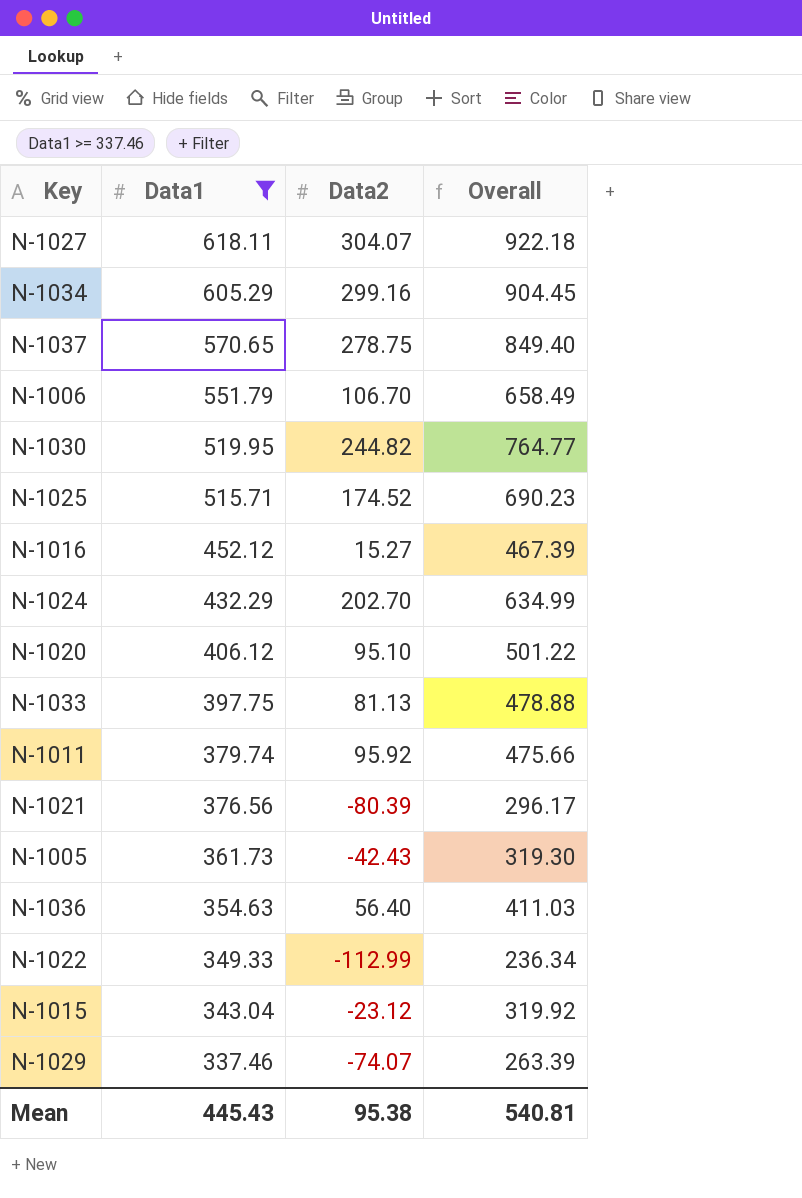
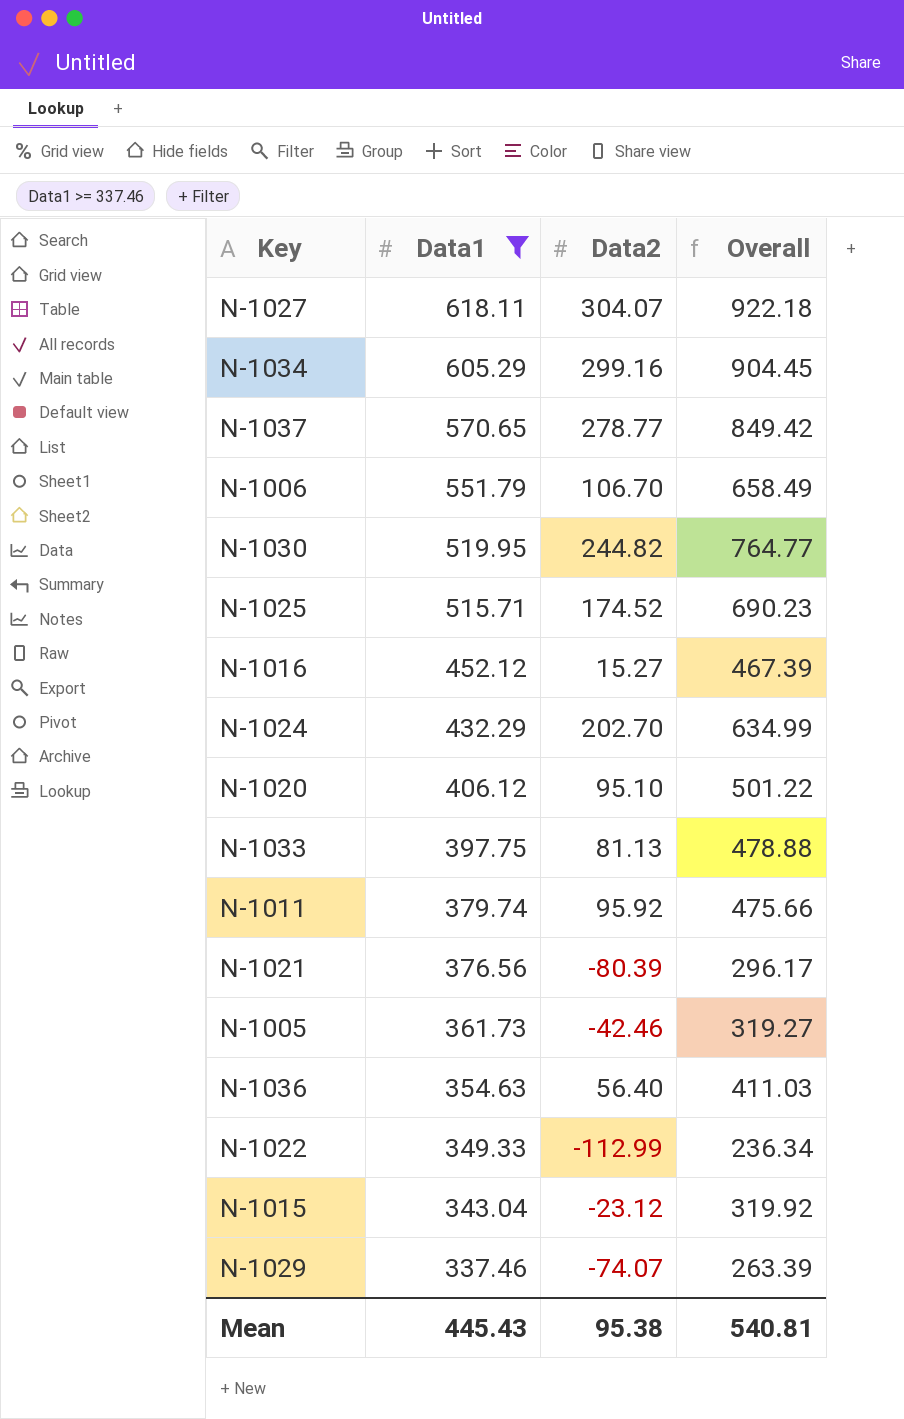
N-1037 | Data2: 278.75 -> 278.77
N-1037 | Overall: 849.40 -> 849.42
N-1005 | Data2: -42.43 -> -42.46
N-1005 | Overall: 319.30 -> 319.27

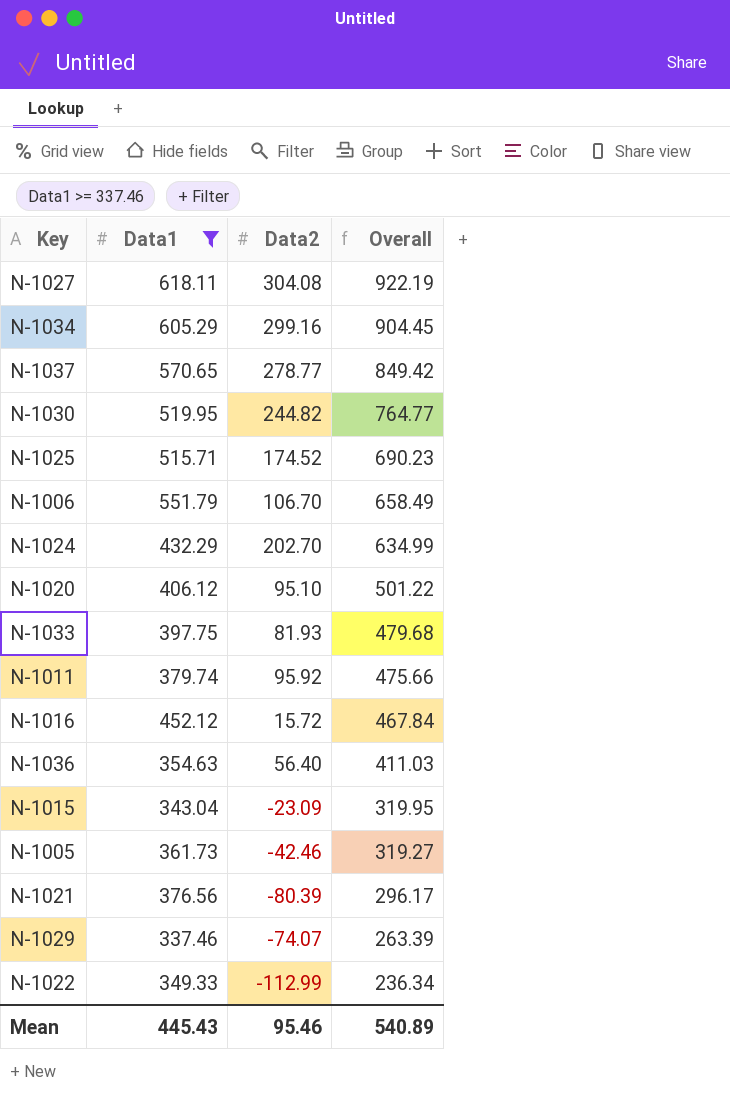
row order: Data1 descending -> Overall descending
N-1027 | Data2: 304.07 -> 304.08
N-1027 | Overall: 922.18 -> 922.19
N-1033 | Data2: 81.13 -> 81.93
N-1033 | Overall: 478.88 -> 479.68
N-1016 | Data2: 15.27 -> 15.72
N-1016 | Overall: 467.39 -> 467.84
N-1015 | Data2: -23.12 -> -23.09
N-1015 | Overall: 319.92 -> 319.95
Mean | Data2: 95.38 -> 95.46
Mean | Overall: 540.81 -> 540.89

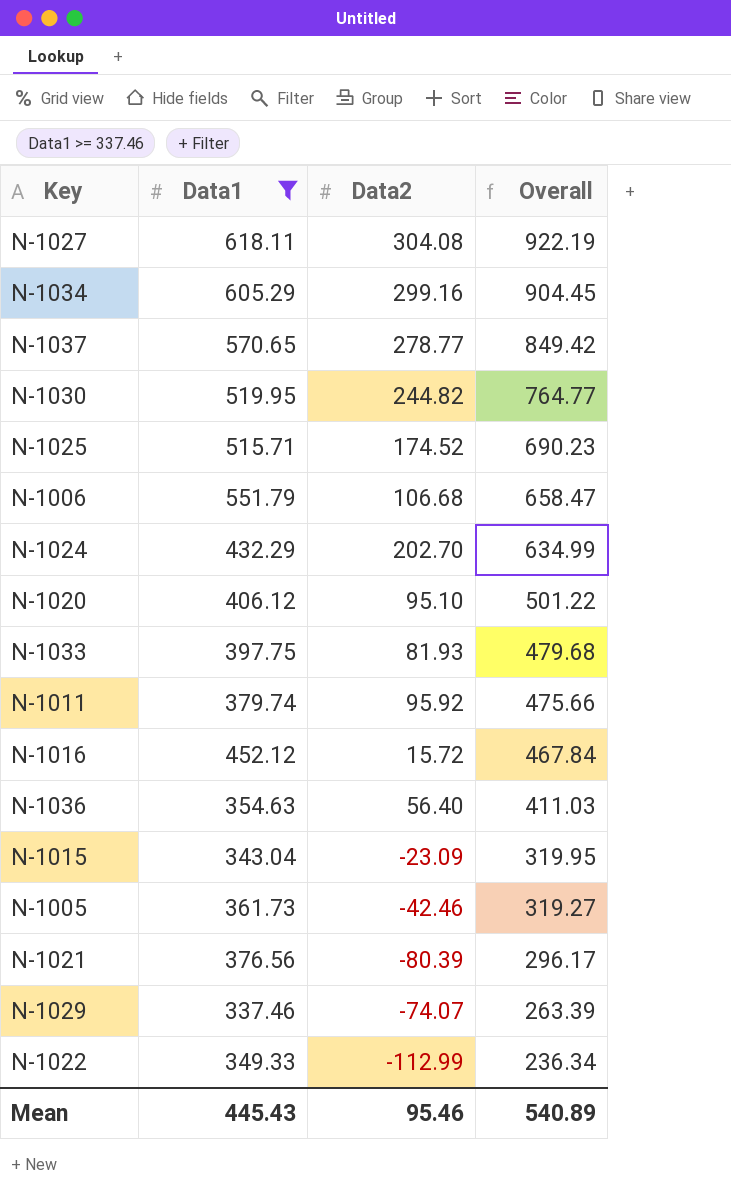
N-1006 | Data2: 106.70 -> 106.68
N-1006 | Overall: 658.49 -> 658.47

